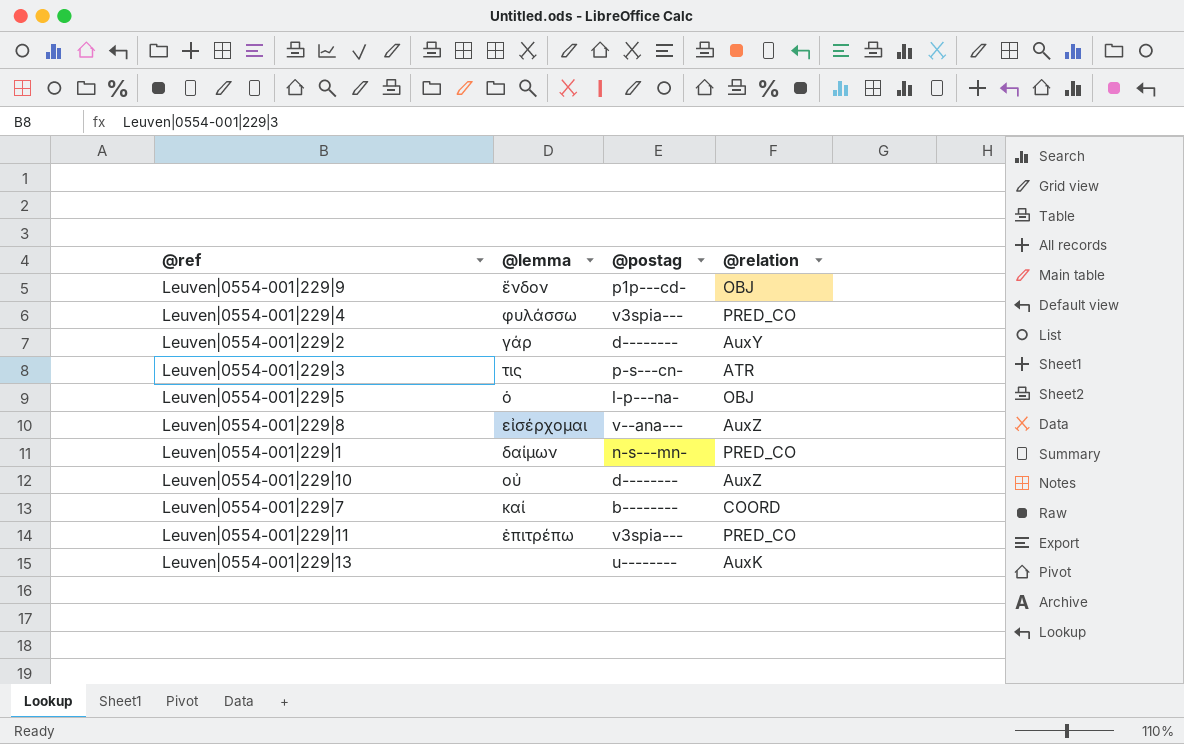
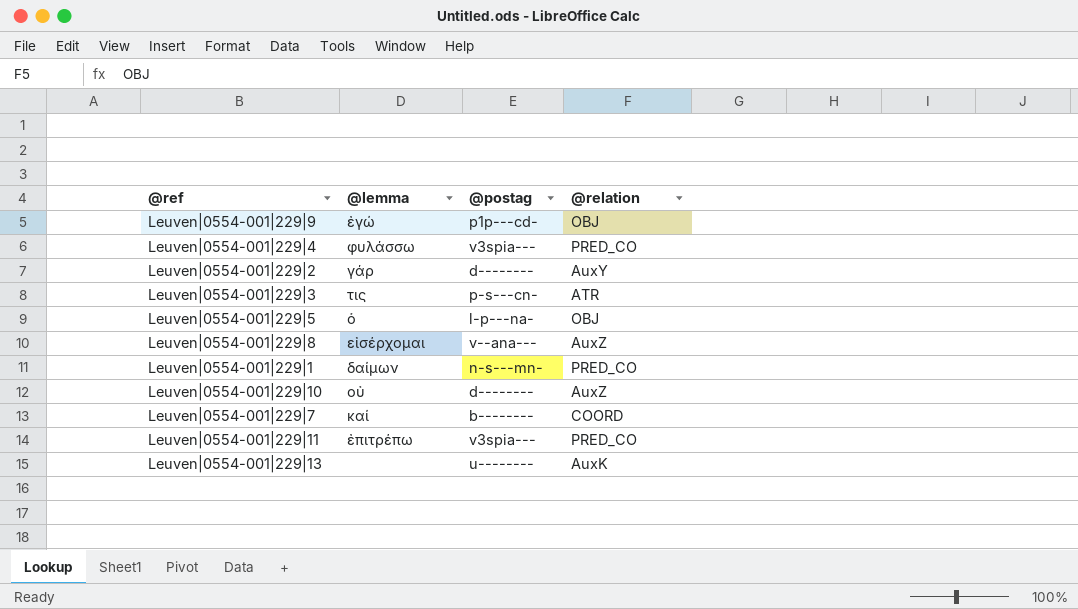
Leuven|0554-001|229|9 | @lemma: ἔνδον -> ἐγώ

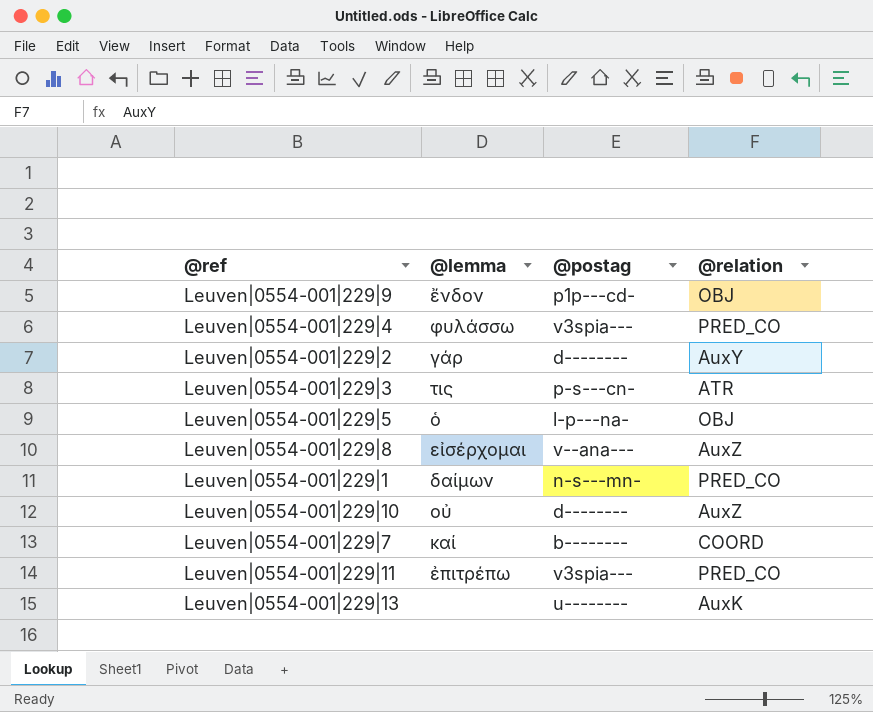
Leuven|0554-001|229|9 | @lemma: ἐγώ -> ἔνδον

